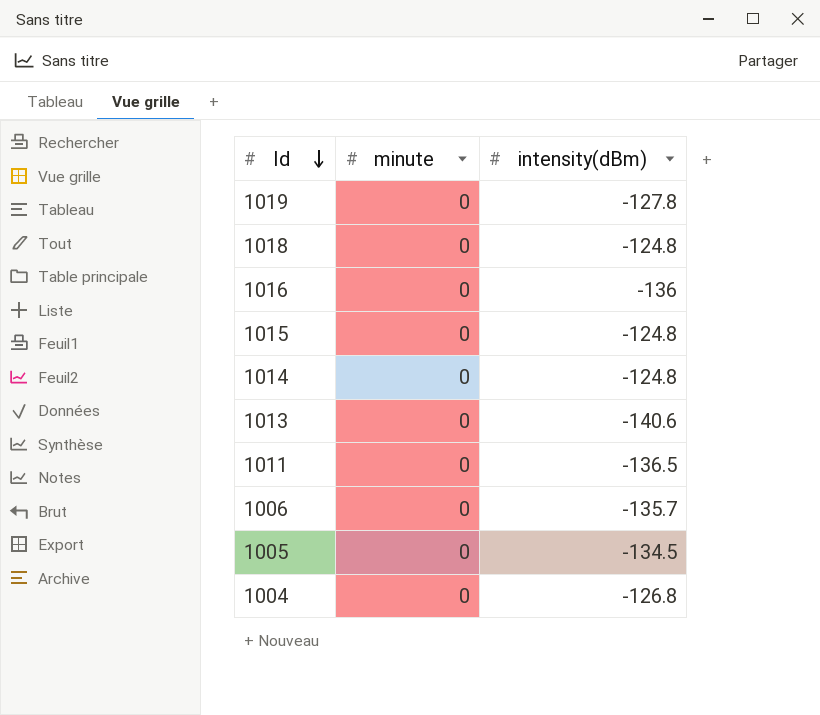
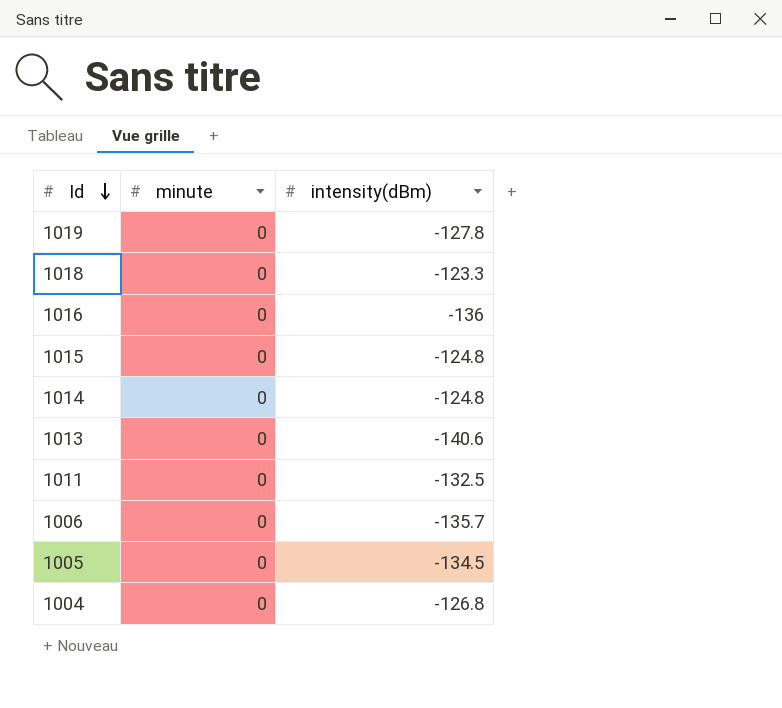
1018 | intensity(dBm): -124.8 -> -123.3
1011 | intensity(dBm): -136.5 -> -132.5

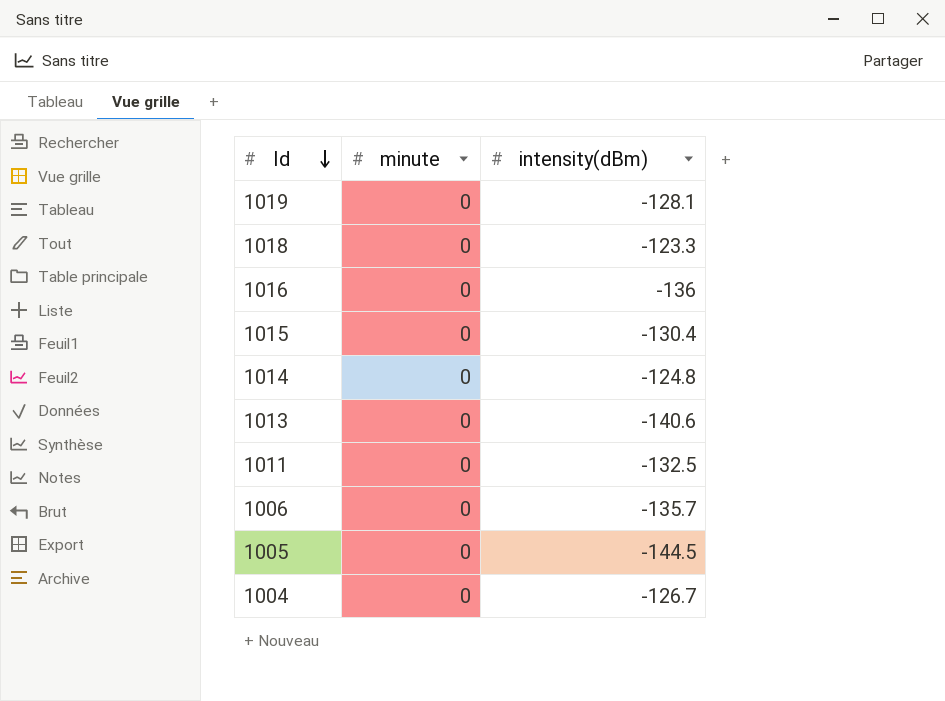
1019 | intensity(dBm): -127.8 -> -128.1
1015 | intensity(dBm): -124.8 -> -130.4
1005 | intensity(dBm): -134.5 -> -144.5
1004 | intensity(dBm): -126.8 -> -126.7

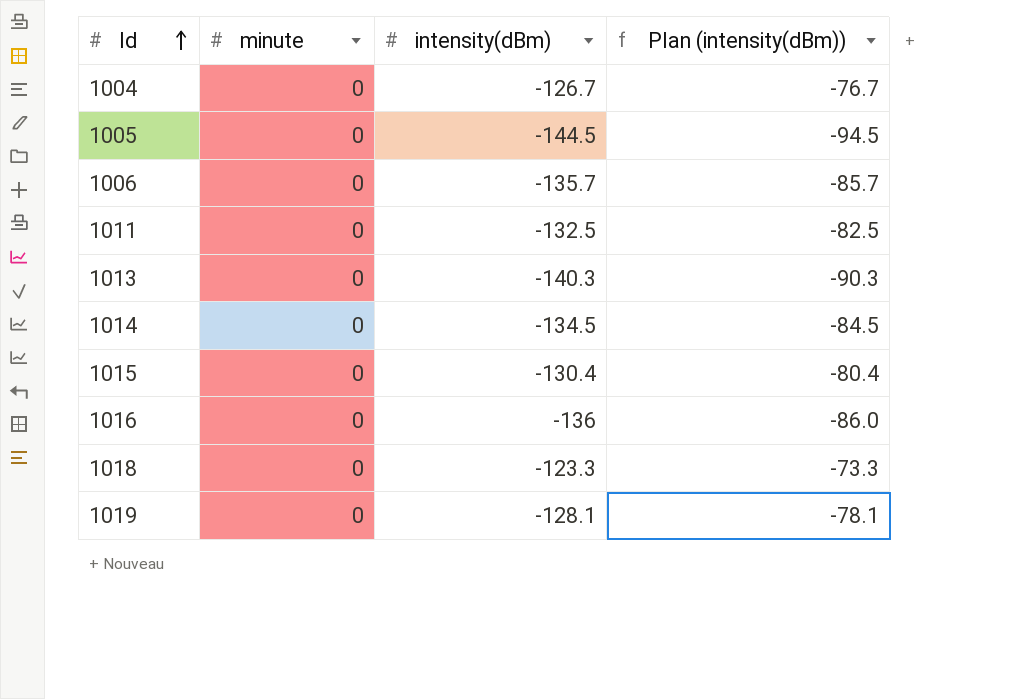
row order: Id descending -> Id ascending
column Plan (intensity(dBm)) | formula: none -> [intensity(dBm)] + 50
1013 | intensity(dBm): -140.6 -> -140.3
1014 | intensity(dBm): -124.8 -> -134.5

